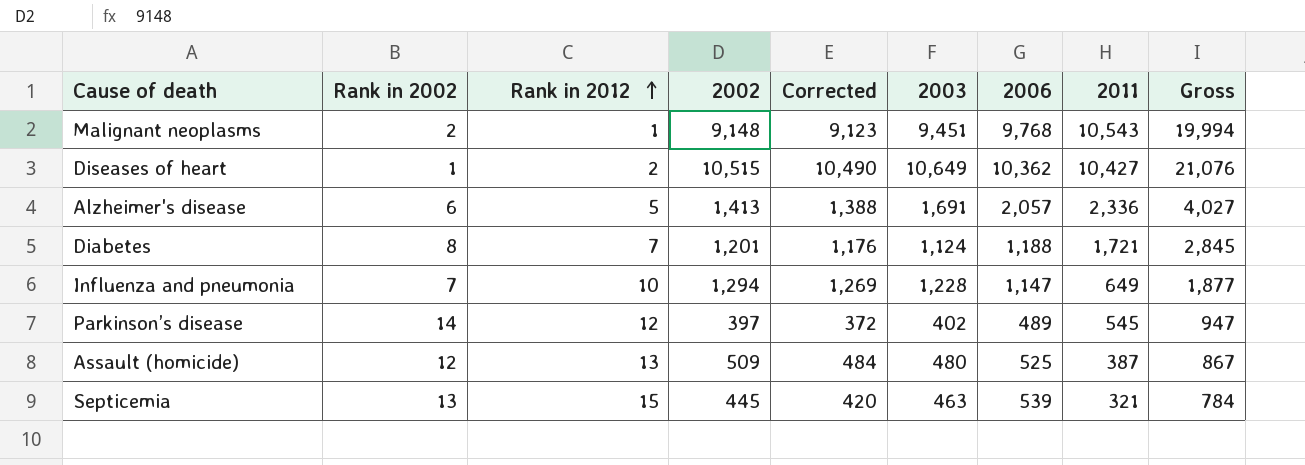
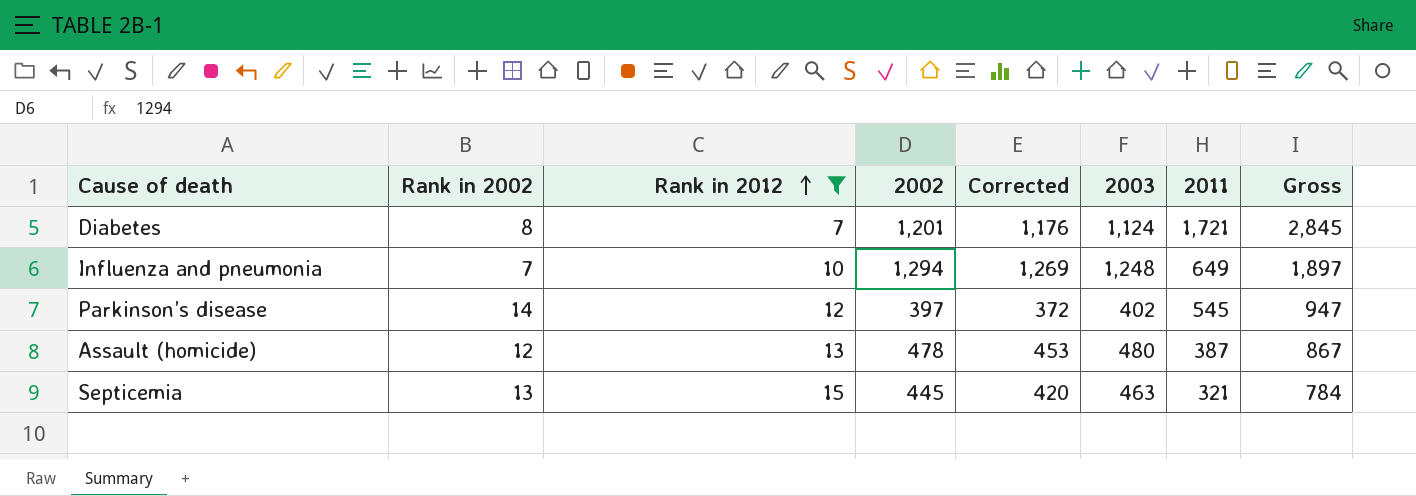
filter: none -> Rank in 2012 >= 7
column 2006 | position: 7 -> none
Influenza and pneumonia | 2003: 1,228 -> 1,248
Influenza and pneumonia | Gross: 1,877 -> 1,897
Assault (homicide) | 2002: 509 -> 478
Assault (homicide) | Corrected: 484 -> 453

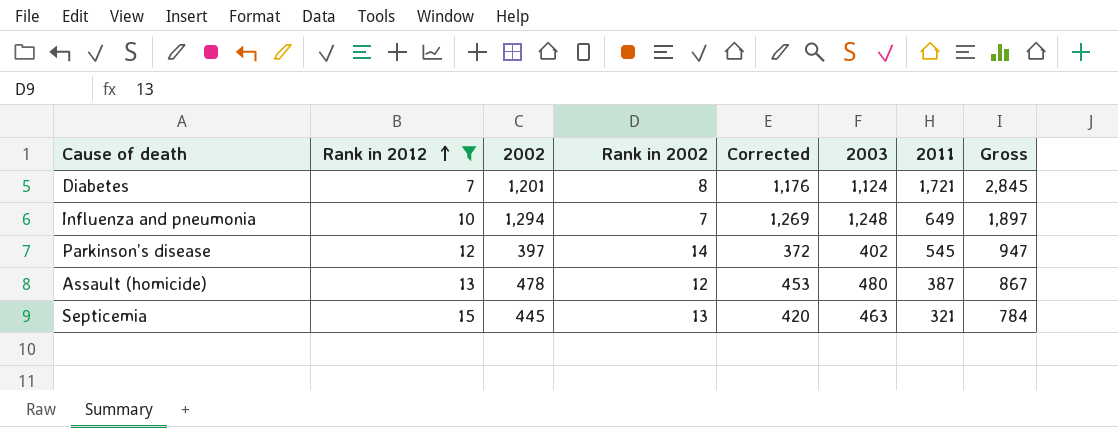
column Rank in 2002 | position: 2 -> 4

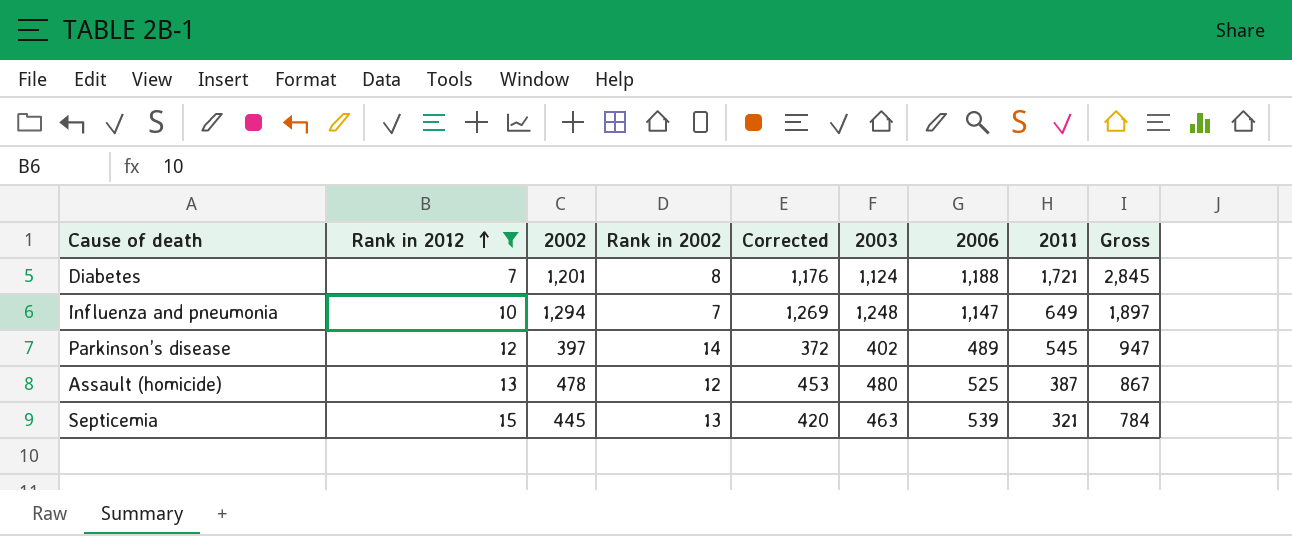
column 2006 | position: none -> 7

